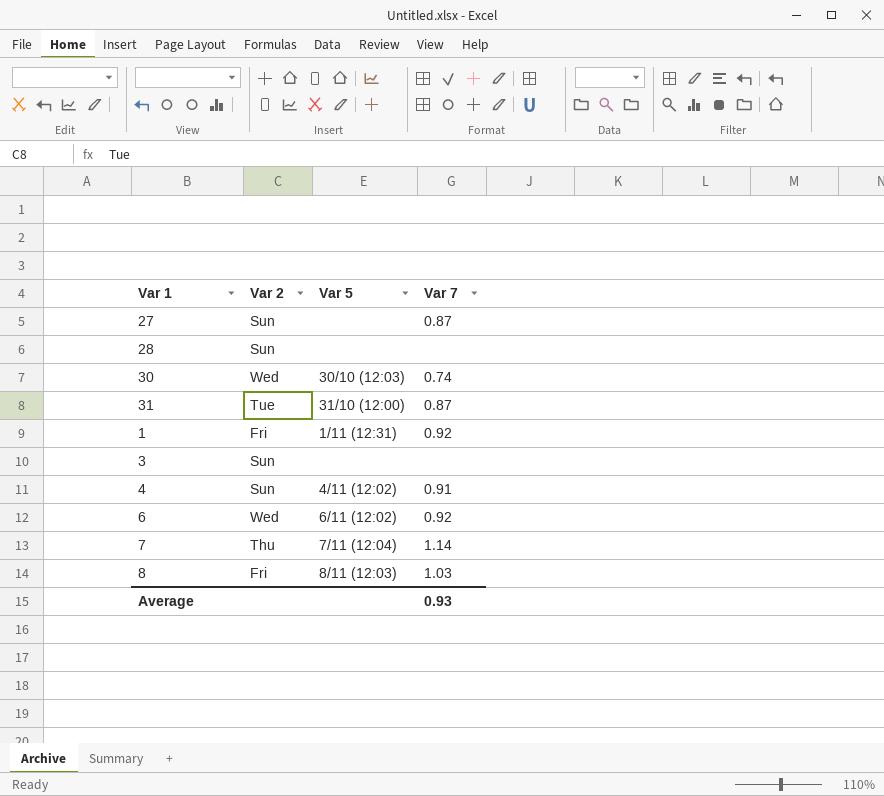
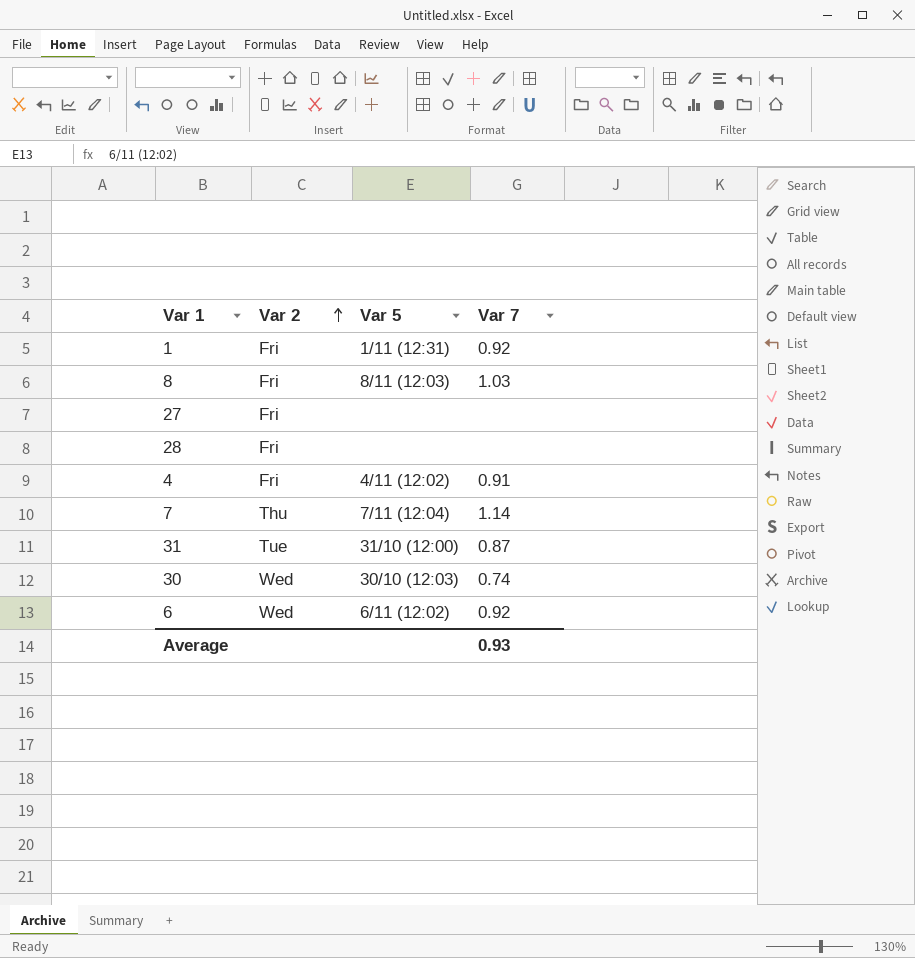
row order: none -> Var 2 ascending
row 3: Sun | none | none -> none
27 | Var 2: Sun -> Fri
27 | Var 7: 0.87 -> none
28 | Var 2: Sun -> Fri
4 | Var 2: Sun -> Fri

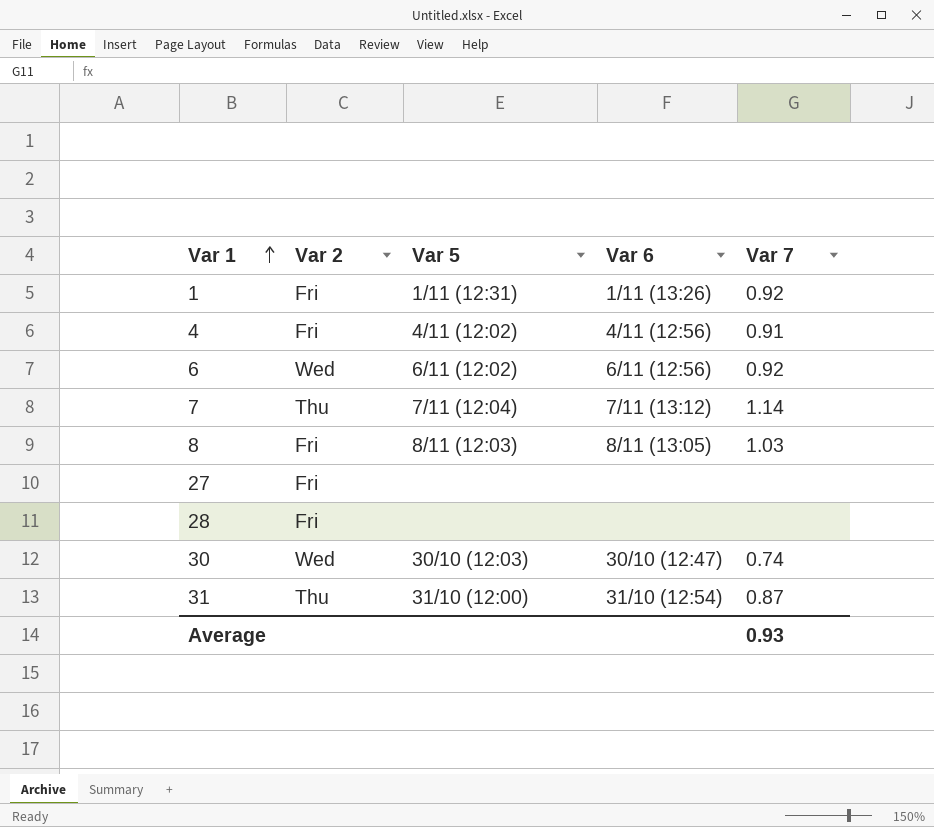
row order: Var 2 ascending -> Var 1 ascending
column Var 6 | position: none -> 4
31 | Var 2: Tue -> Thu

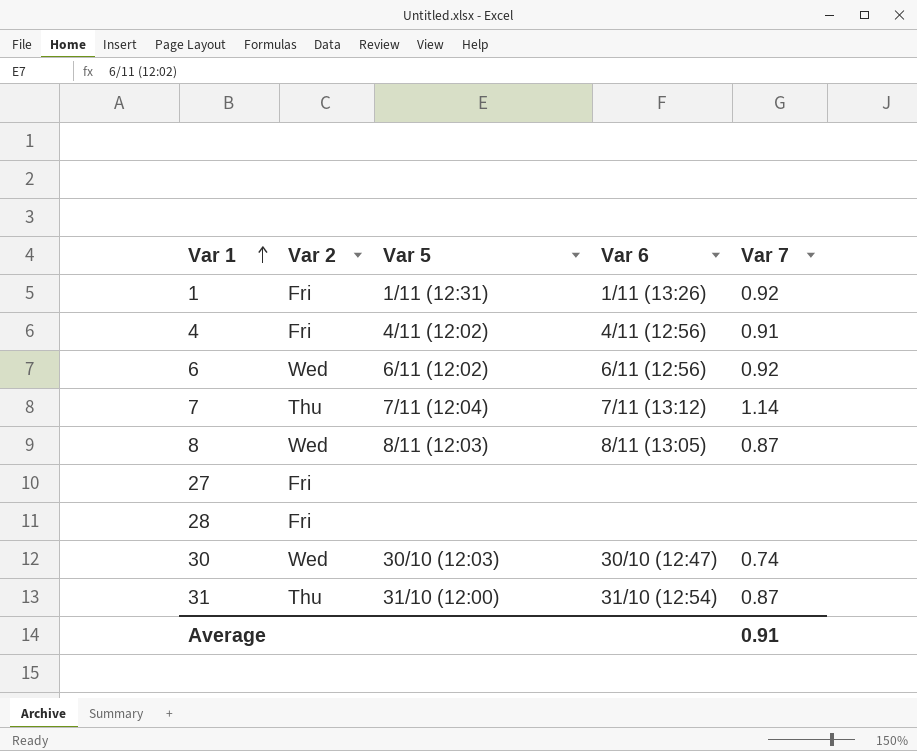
8 | Var 2: Fri -> Wed
8 | Var 7: 1.03 -> 0.87
Average | Var 7: 0.93 -> 0.91

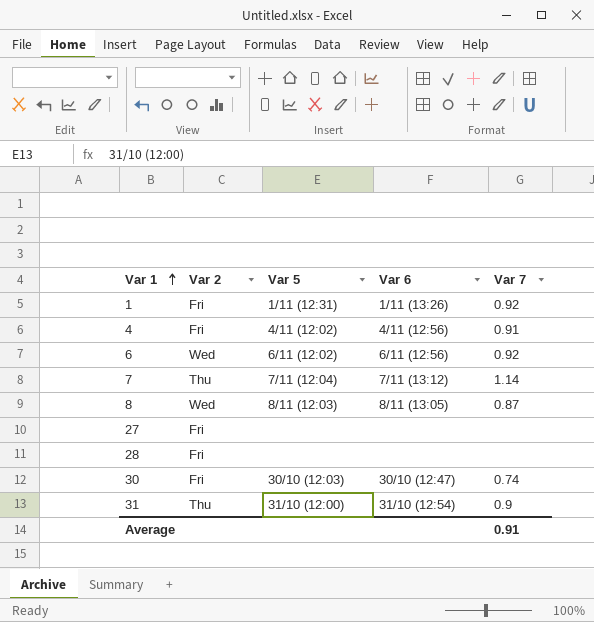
30 | Var 2: Wed -> Fri
31 | Var 7: 0.87 -> 0.9

